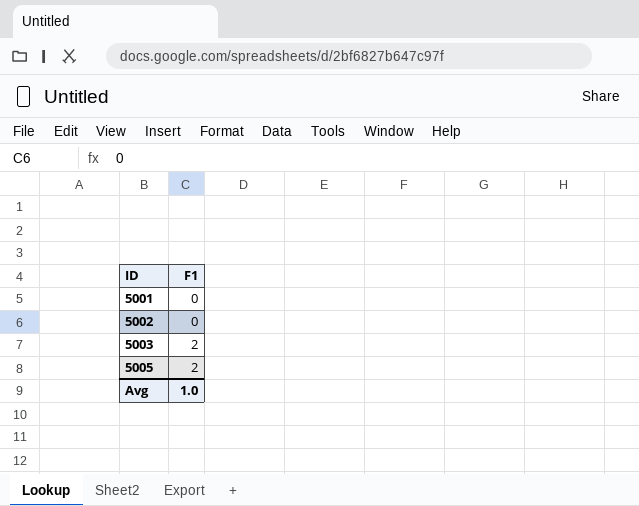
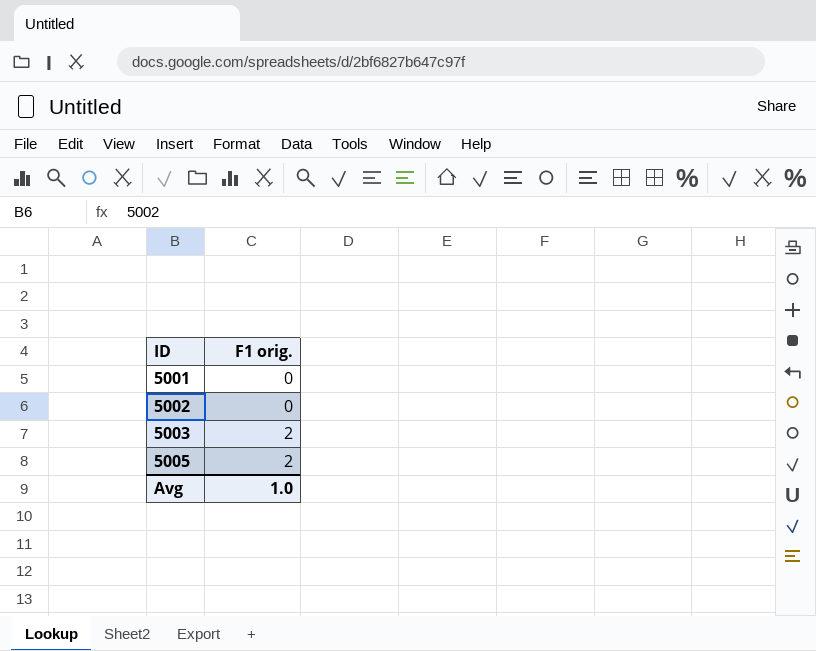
column name: F1 -> F1 orig.

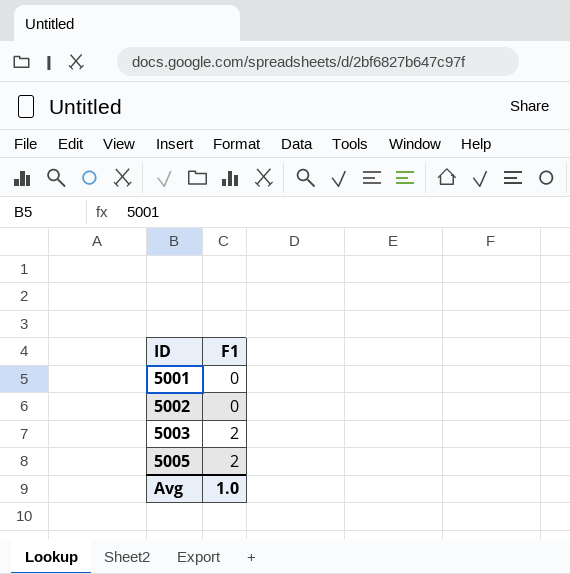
column name: F1 orig. -> F1

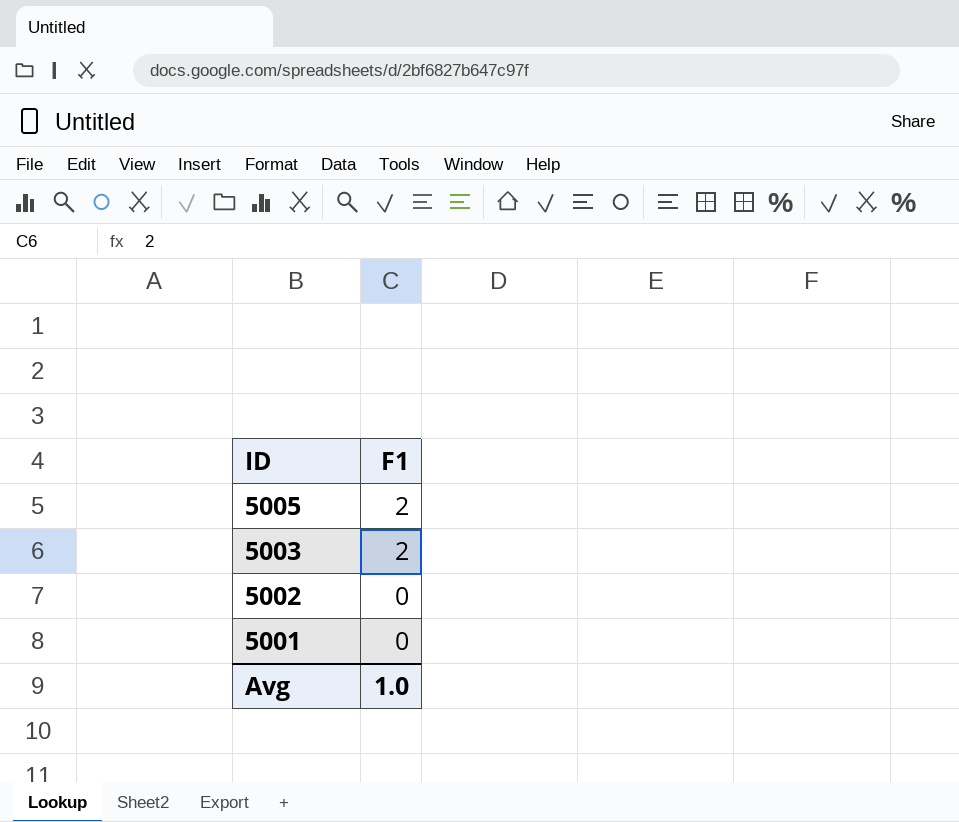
row order: ID ascending -> ID descending

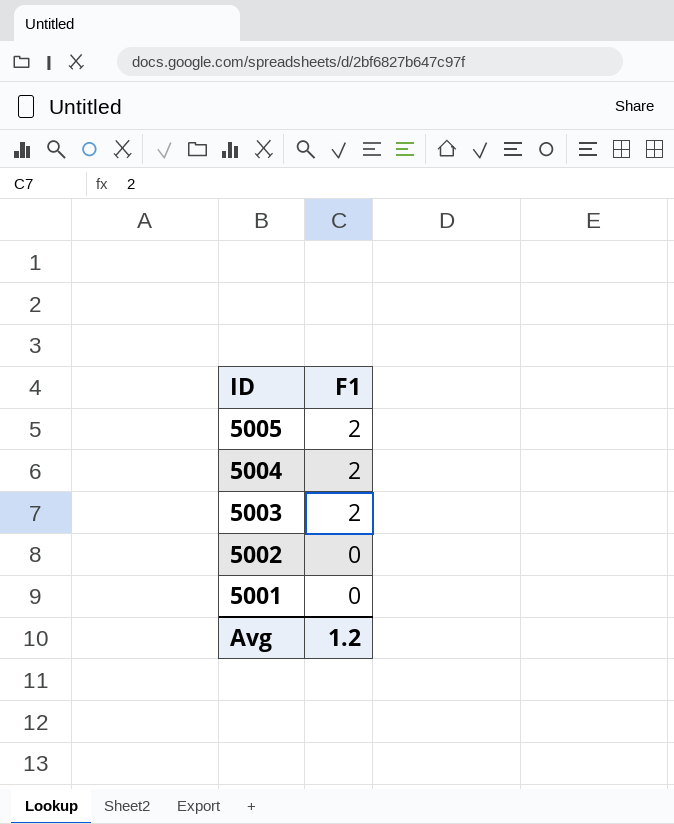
row 5004: none -> 2
Avg | F1: 1.0 -> 1.2

